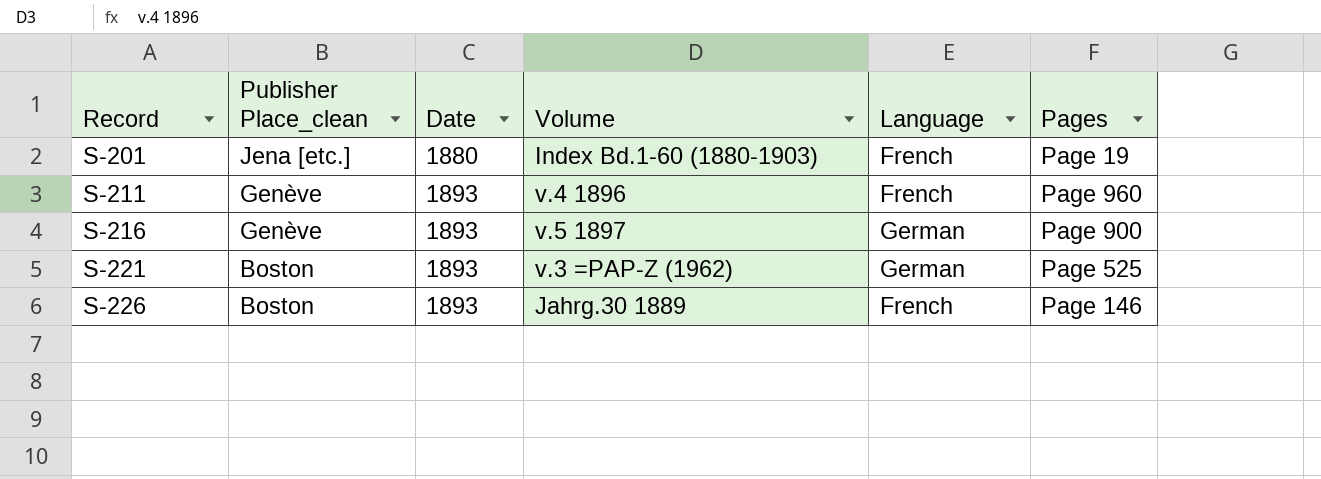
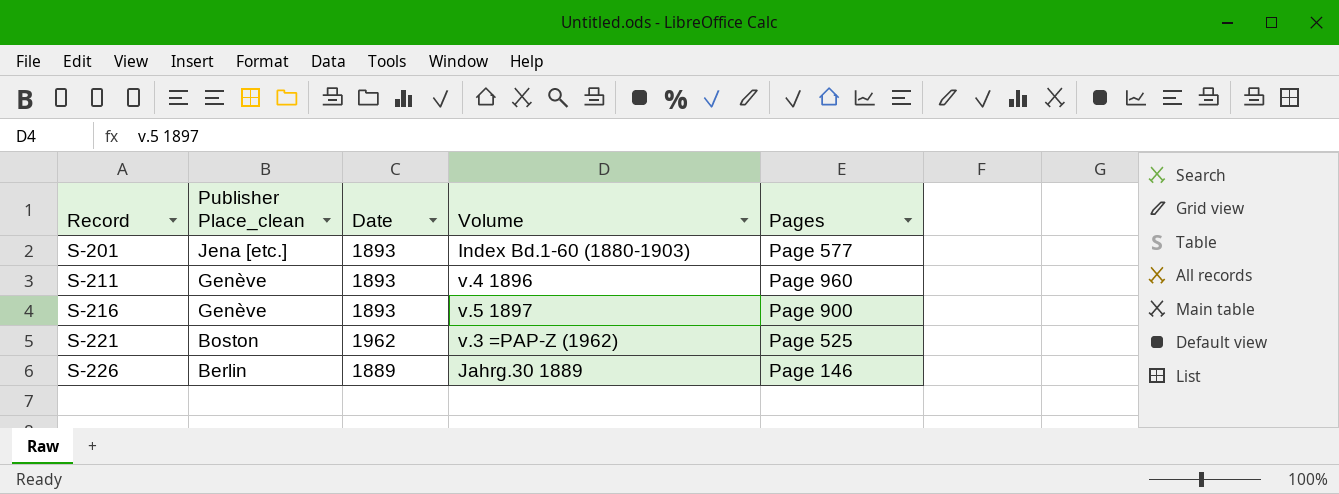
column Language | position: 5 -> none
S-201 | Date: 1880 -> 1893
S-201 | Pages: Page 19 -> Page 577
S-221 | Date: 1893 -> 1962
S-226 | Publisher Place_clean: Boston -> Berlin
S-226 | Date: 1893 -> 1889

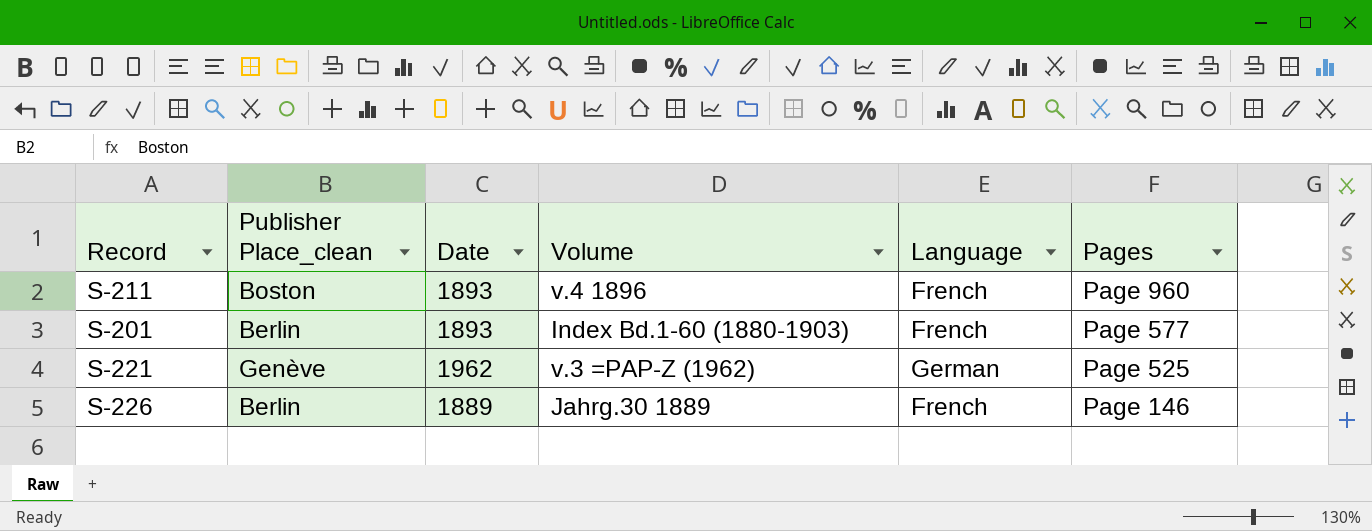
row order: Record ascending -> Pages descending
column Language | position: none -> 5
row S-216: Genève | 1893 | v.5 1897 | Page 900 -> none
S-211 | Publisher Place_clean: Genève -> Boston
S-201 | Publisher Place_clean: Jena [etc.] -> Berlin
S-221 | Publisher Place_clean: Boston -> Genève

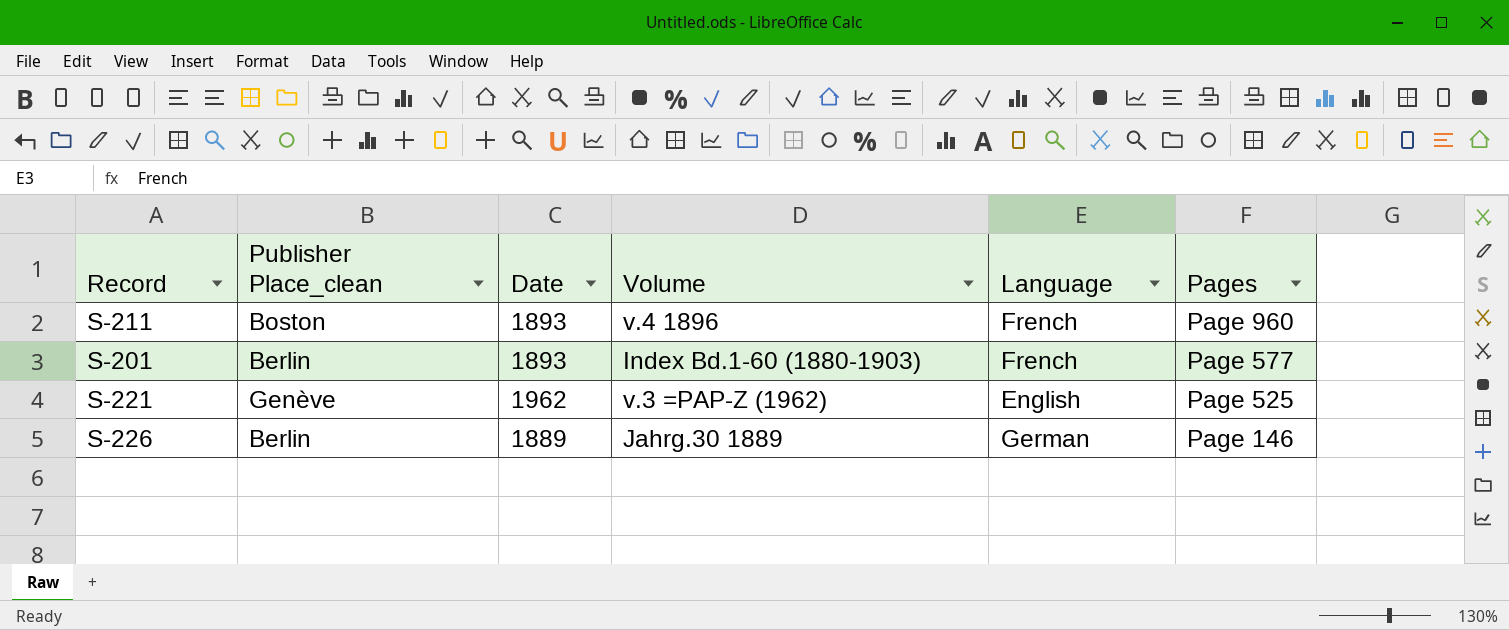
S-221 | Language: German -> English
S-226 | Language: French -> German

